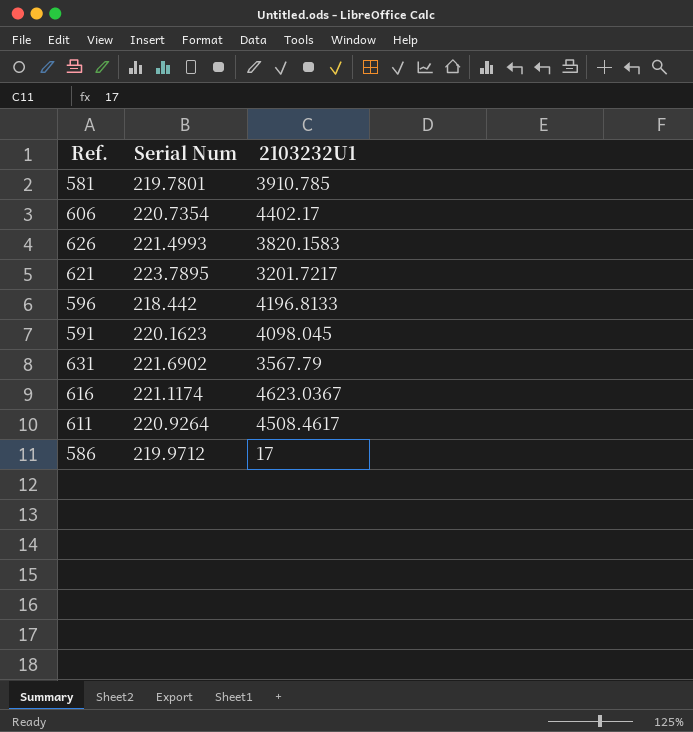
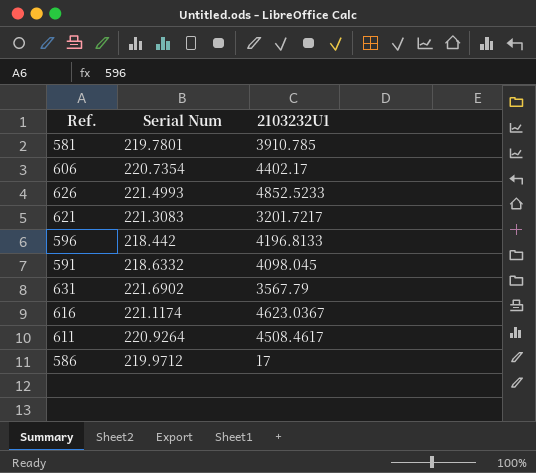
626 | 2103232U1: 3820.1583 -> 4852.5233
621 | Serial Num: 223.7895 -> 221.3083
591 | Serial Num: 220.1623 -> 218.6332

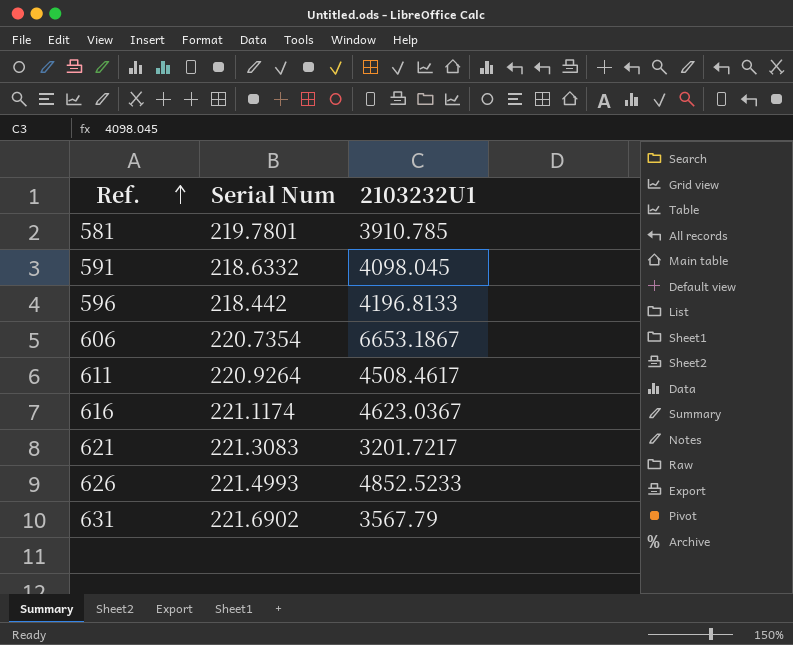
row order: none -> Ref. ascending
row 586: 219.9712 | 17 -> none
606 | 2103232U1: 4402.17 -> 6653.1867

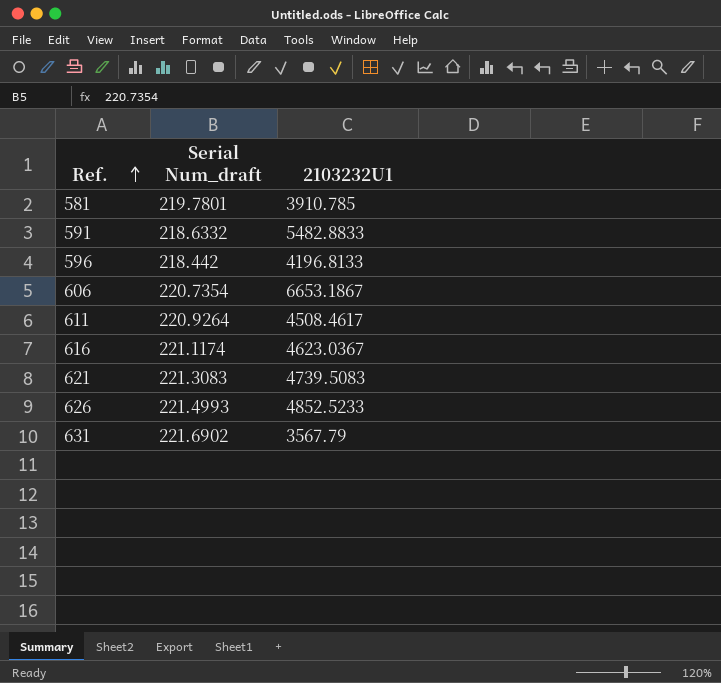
column name: Serial Num -> Serial Num_draft
591 | 2103232U1: 4098.045 -> 5482.8833
621 | 2103232U1: 3201.7217 -> 4739.5083

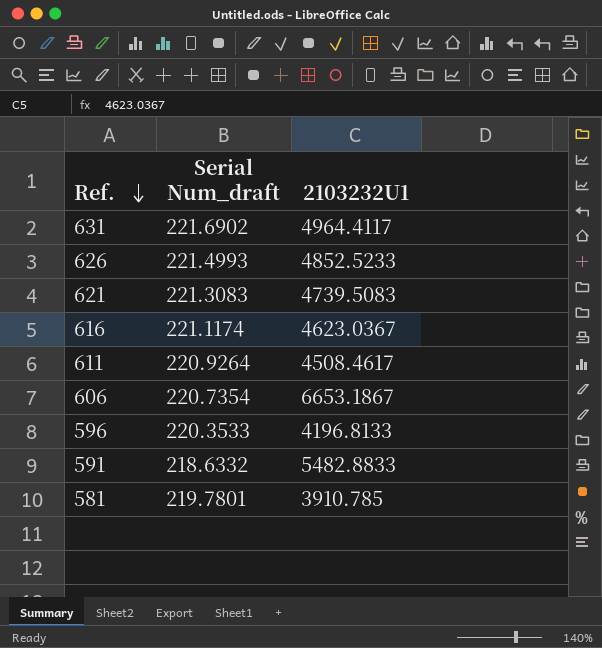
row order: Ref. ascending -> Ref. descending
631 | 2103232U1: 3567.79 -> 4964.4117
596 | Serial Num_draft: 218.442 -> 220.3533

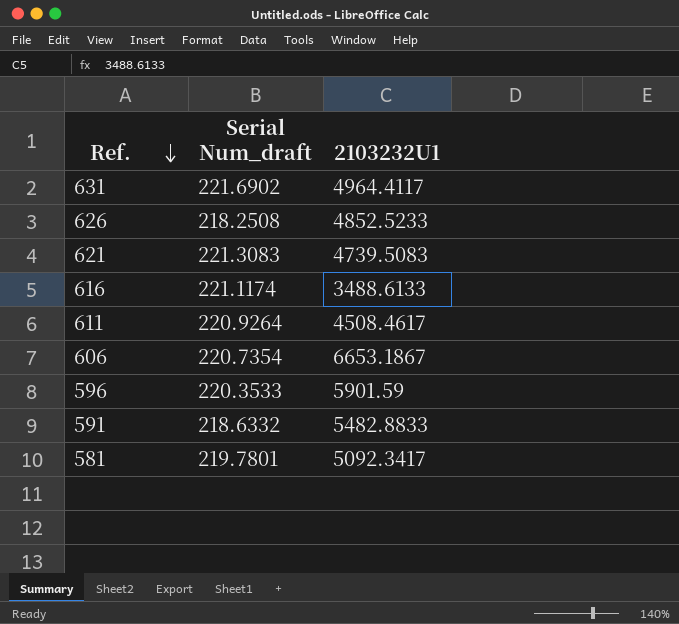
626 | Serial Num_draft: 221.4993 -> 218.2508
616 | 2103232U1: 4623.0367 -> 3488.6133
596 | 2103232U1: 4196.8133 -> 5901.59
581 | 2103232U1: 3910.785 -> 5092.3417

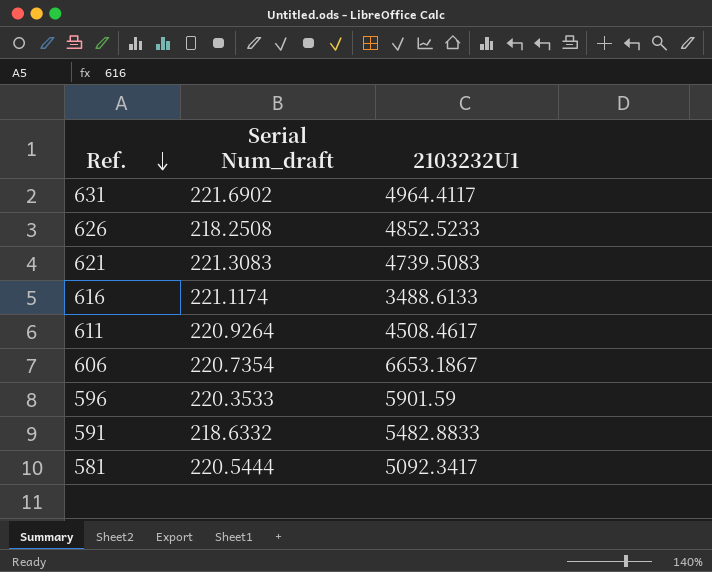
581 | Serial Num_draft: 219.7801 -> 220.5444

